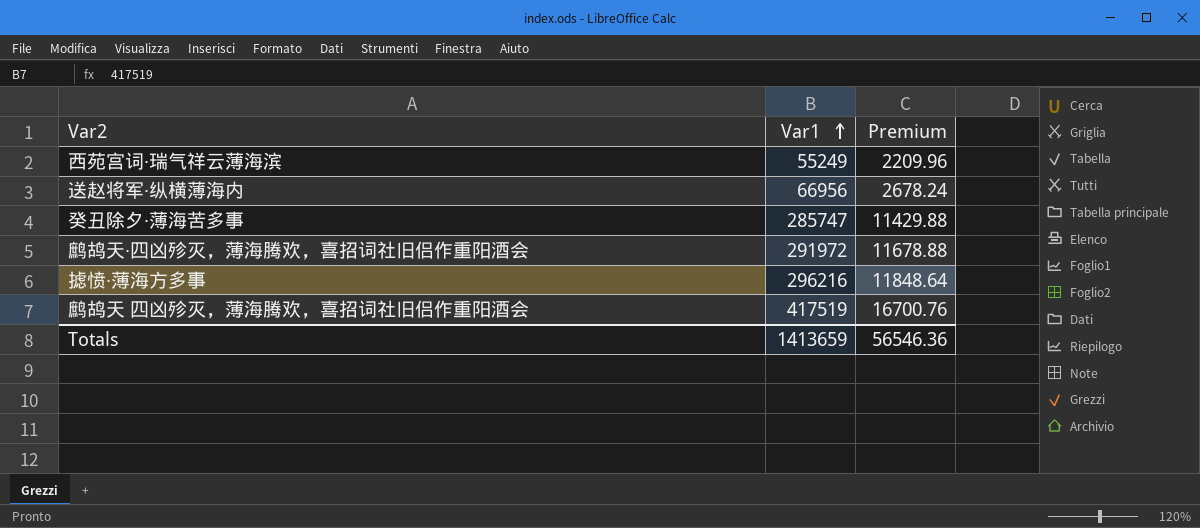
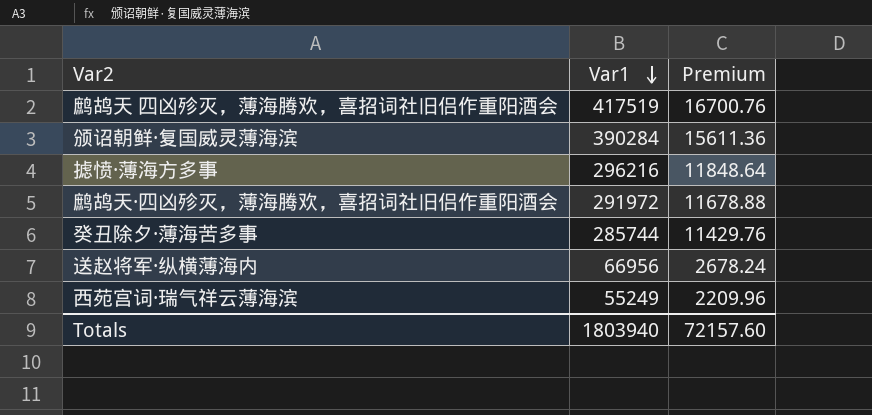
row order: Var1 ascending -> Var1 descending
row 颁诏朝鲜·复国威灵薄海滨: none -> 390284 | 15611.36
癸丑除夕·薄海苦多事 | Var1: 285747 -> 285744
癸丑除夕·薄海苦多事 | Premium: 11429.88 -> 11429.76
Totals | Var1: 1413659 -> 1803940
Totals | Premium: 56546.36 -> 72157.60

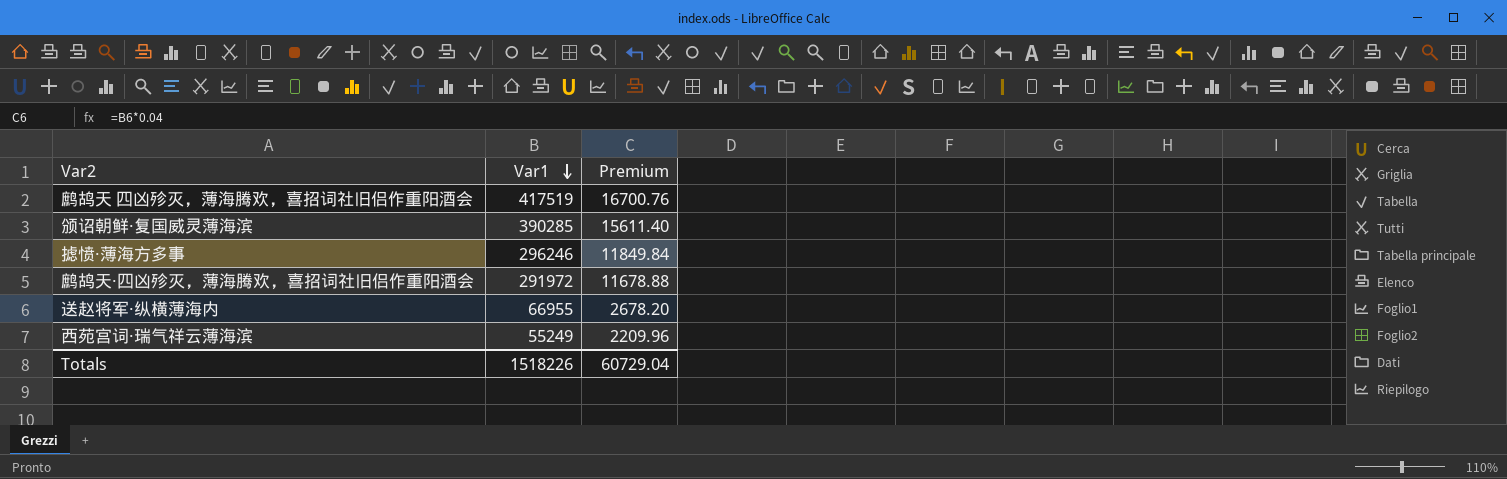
row 癸丑除夕·薄海苦多事: 285744 | 11429.76 -> none
颁诏朝鲜·复国威灵薄海滨 | Var1: 390284 -> 390285
颁诏朝鲜·复国威灵薄海滨 | Premium: 15611.36 -> 15611.40
摅愤·薄海方多事 | Var1: 296216 -> 296246
摅愤·薄海方多事 | Premium: 11848.64 -> 11849.84
送赵将军·纵横薄海内 | Var1: 66956 -> 66955
送赵将军·纵横薄海内 | Premium: 2678.24 -> 2678.20
Totals | Var1: 1803940 -> 1518226
Totals | Premium: 72157.60 -> 60729.04

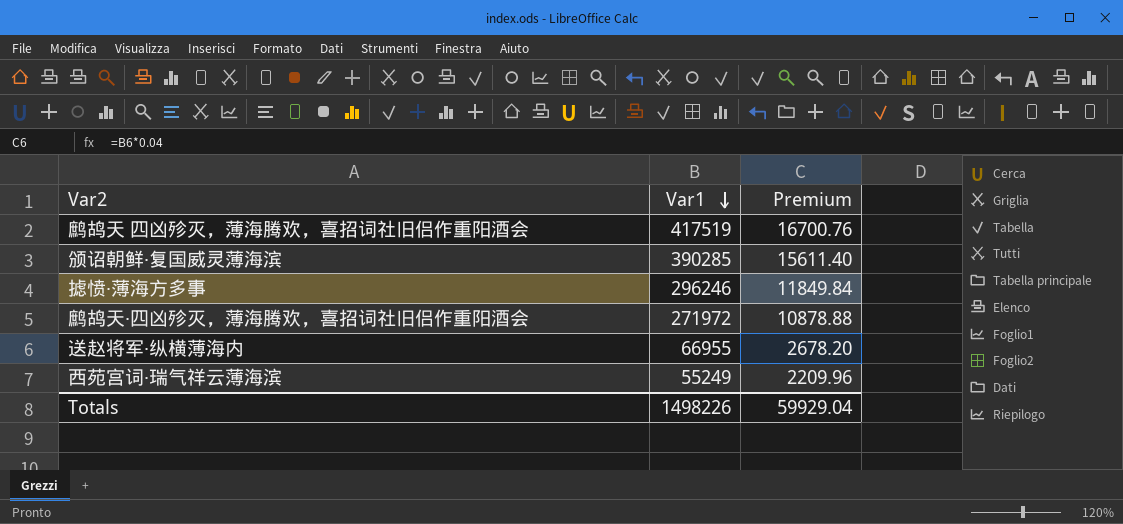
鹧鸪天·四凶殄灭，薄海腾欢，喜招词社旧侣作重阳酒会 | Var1: 291972 -> 271972
鹧鸪天·四凶殄灭，薄海腾欢，喜招词社旧侣作重阳酒会 | Premium: 11678.88 -> 10878.88
Totals | Var1: 1518226 -> 1498226
Totals | Premium: 60729.04 -> 59929.04

